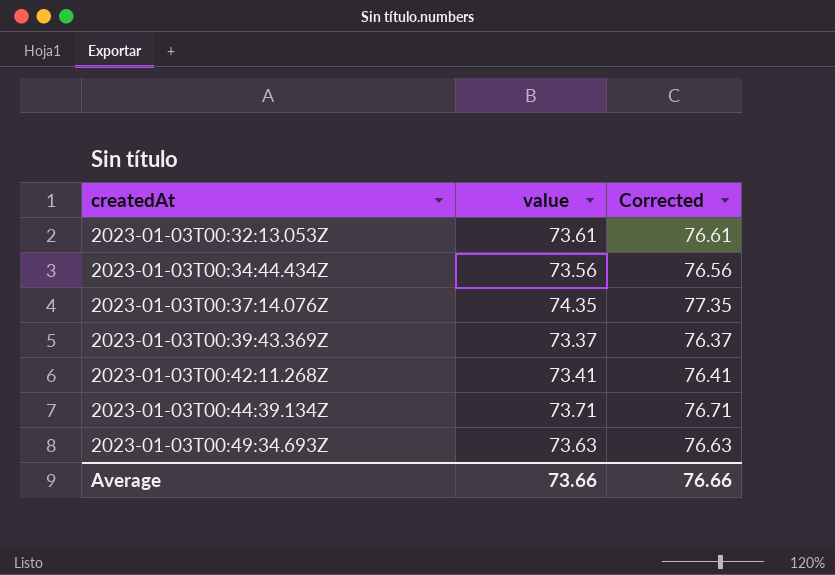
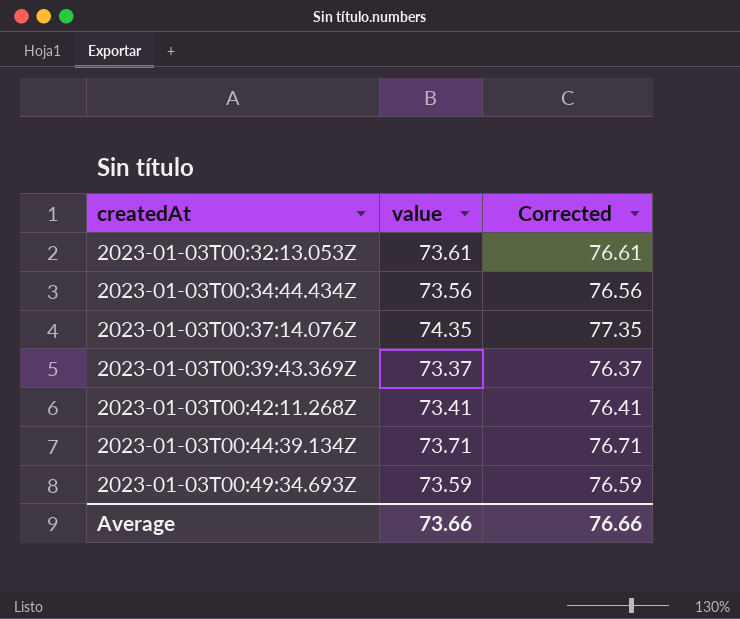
2023-01-03T00:49:34.693Z | value: 73.63 -> 73.59
2023-01-03T00:49:34.693Z | Corrected: 76.63 -> 76.59

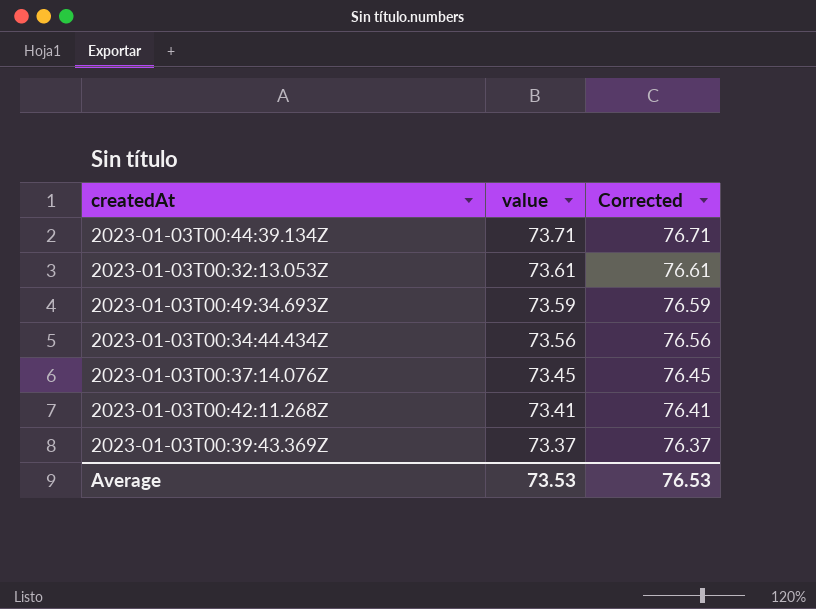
row order: createdAt ascending -> value descending
2023-01-03T00:37:14.076Z | value: 74.35 -> 73.45
2023-01-03T00:37:14.076Z | Corrected: 77.35 -> 76.45
Average | value: 73.66 -> 73.53
Average | Corrected: 76.66 -> 76.53

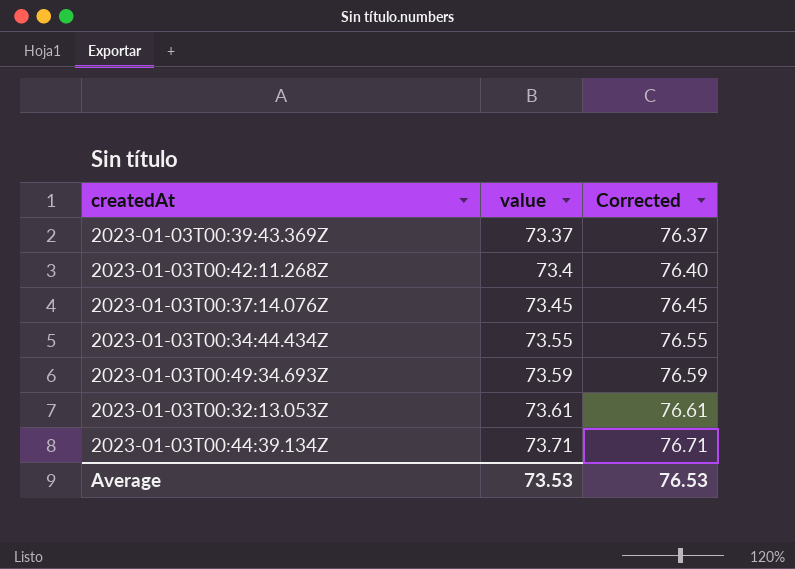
row order: value descending -> value ascending
2023-01-03T00:42:11.268Z | value: 73.41 -> 73.4
2023-01-03T00:42:11.268Z | Corrected: 76.41 -> 76.40
2023-01-03T00:34:44.434Z | value: 73.56 -> 73.55
2023-01-03T00:34:44.434Z | Corrected: 76.56 -> 76.55

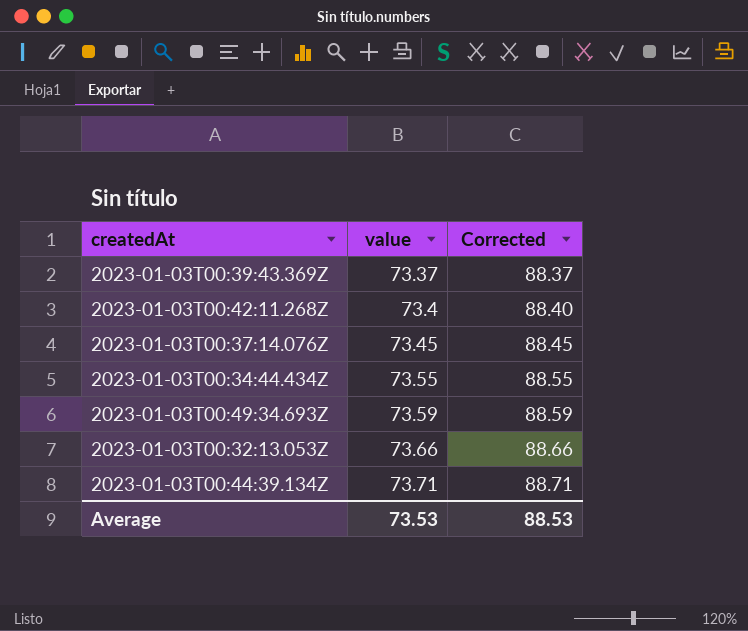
column Corrected | formula: [value] + 3 -> [value] + 15
2023-01-03T00:32:13.053Z | value: 73.61 -> 73.66
Average | Corrected: 76.53 -> 88.53

